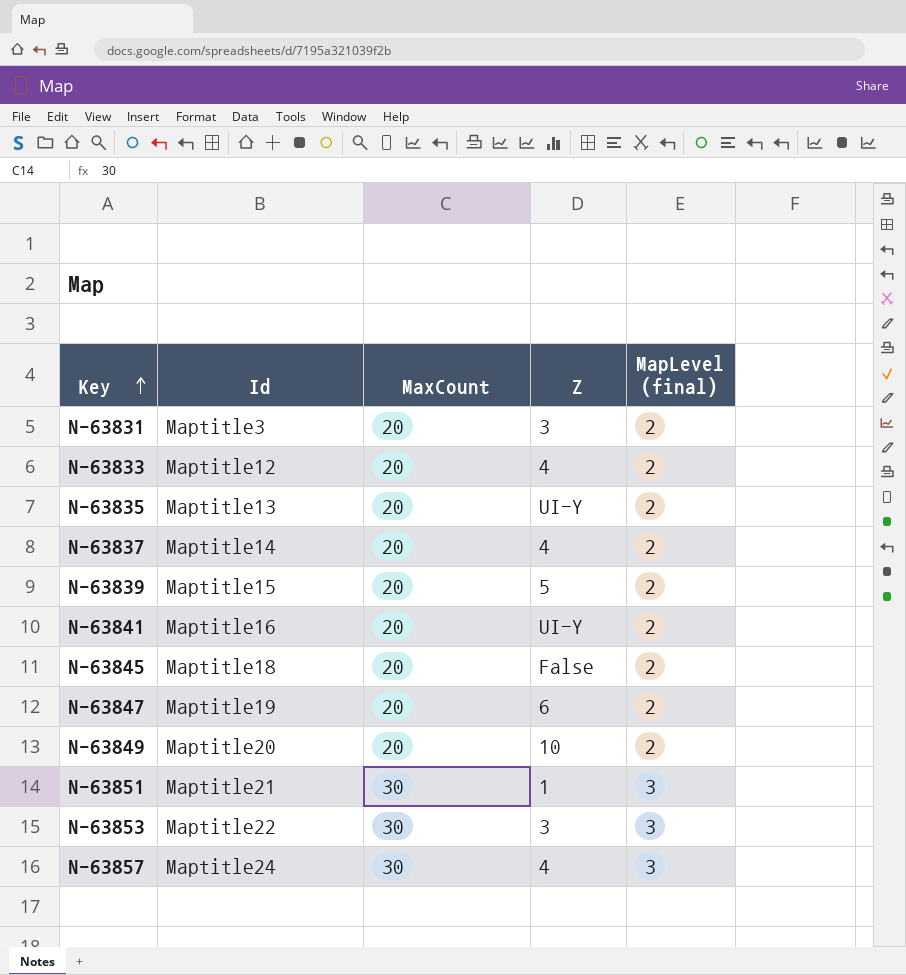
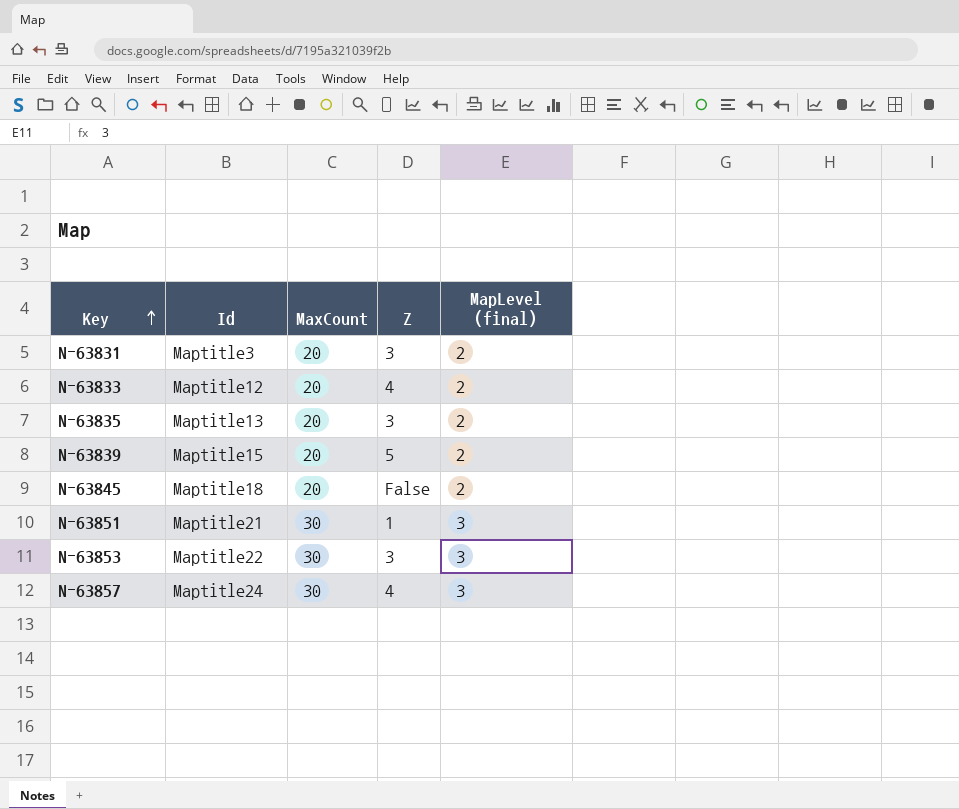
row N-63837: Maptitle14 | 20 | 4 | 2 -> none
row N-63841: Maptitle16 | 20 | UI-Y | 2 -> none
row N-63847: Maptitle19 | 20 | 6 | 2 -> none
row N-63849: Maptitle20 | 20 | 10 | 2 -> none
N-63835 | Z: UI-Y -> 3

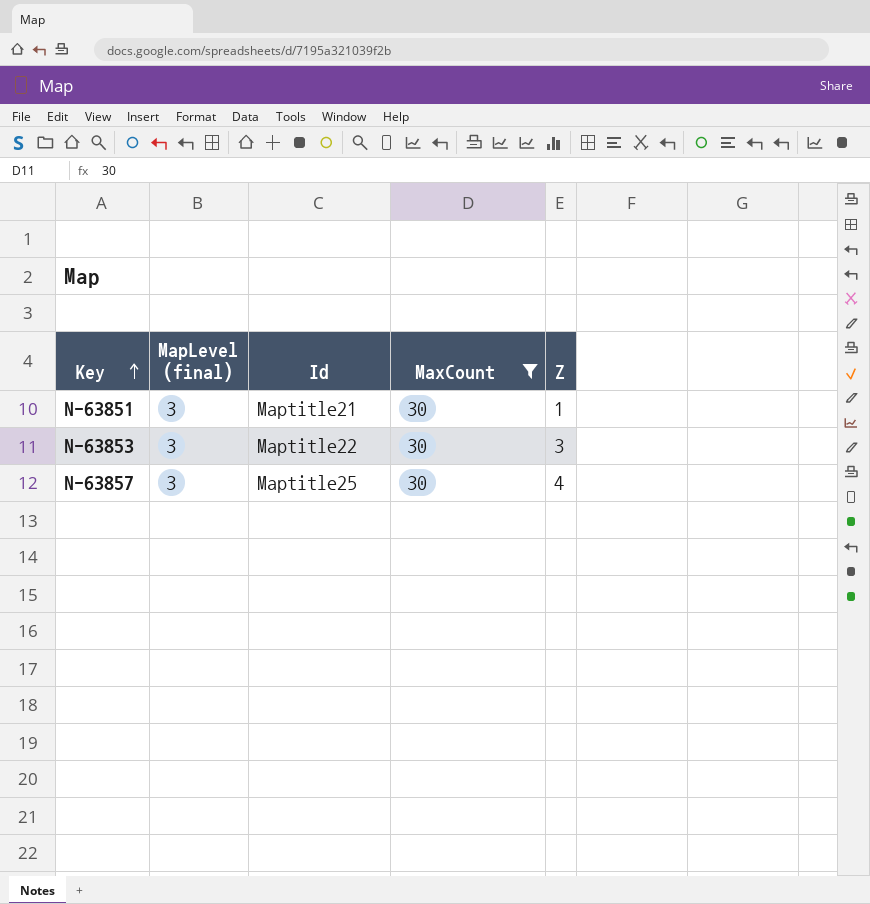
filter: none -> MaxCount = 30
column MapLevel (final) | position: 5 -> 2
N-63857 | Id: Maptitle24 -> Maptitle25

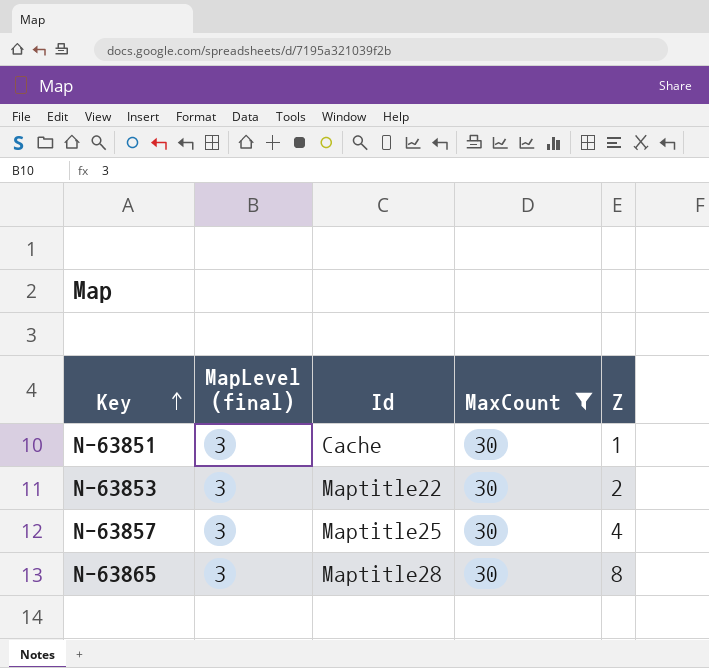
N-63851 | Id: Maptitle21 -> Cache
N-63853 | Z: 3 -> 2
row N-63865: none -> 3 | Maptitle28 | 30 | 8

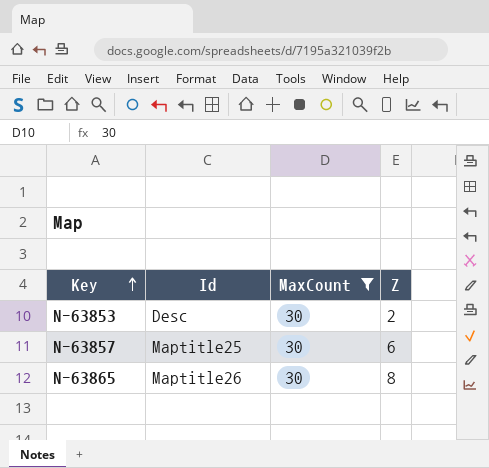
column MapLevel (final) | position: 2 -> none
row N-63851: 3 | Cache | 30 | 1 -> none
N-63853 | Id: Maptitle22 -> Desc
N-63857 | Z: 4 -> 6
N-63865 | Id: Maptitle28 -> Maptitle26

